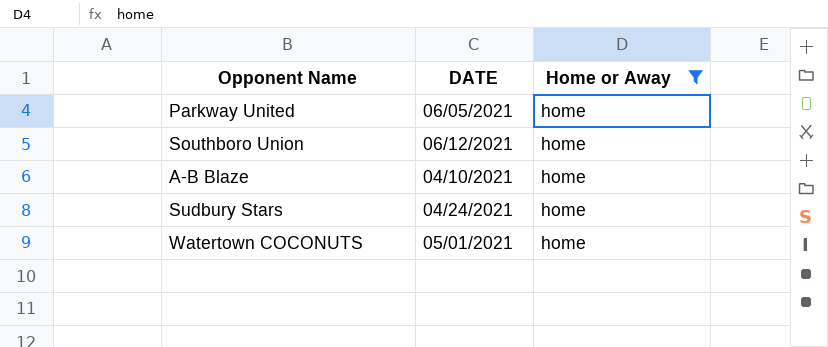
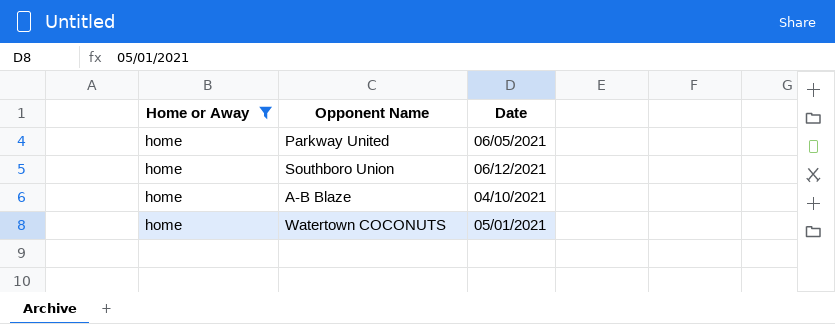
column Home or Away | position: 3 -> 1
column name: DATE -> Date
row Sudbury Stars: 04/24/2021 | home -> none

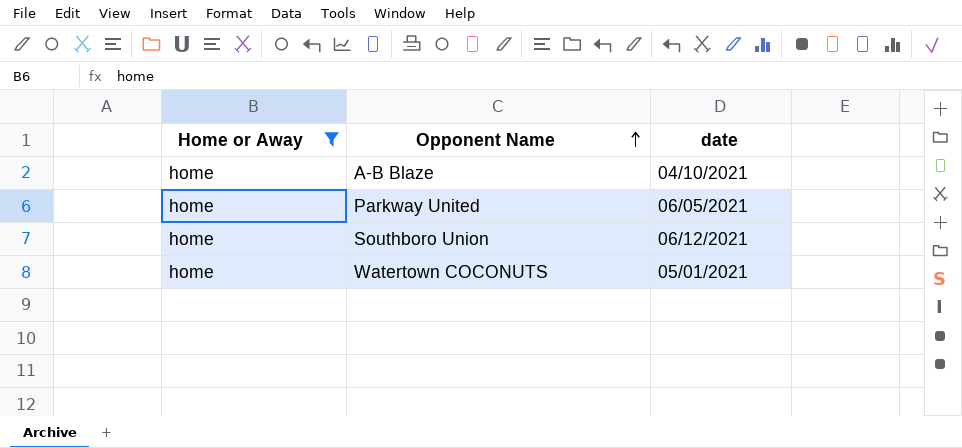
row order: none -> Opponent Name ascending
column name: Date -> date

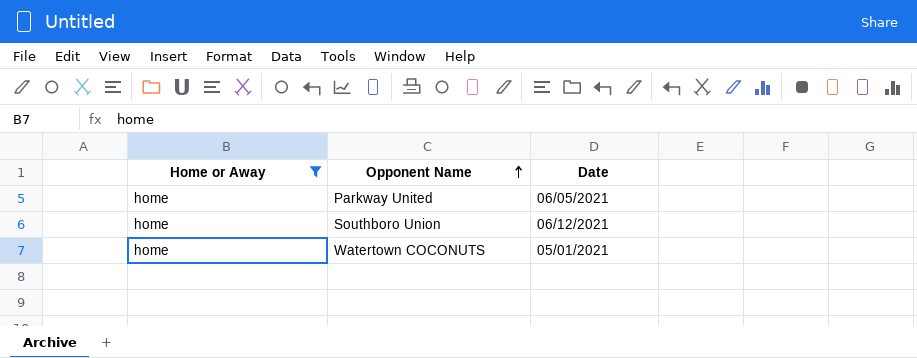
column name: date -> Date
row A-B Blaze: home | 04/10/2021 -> none

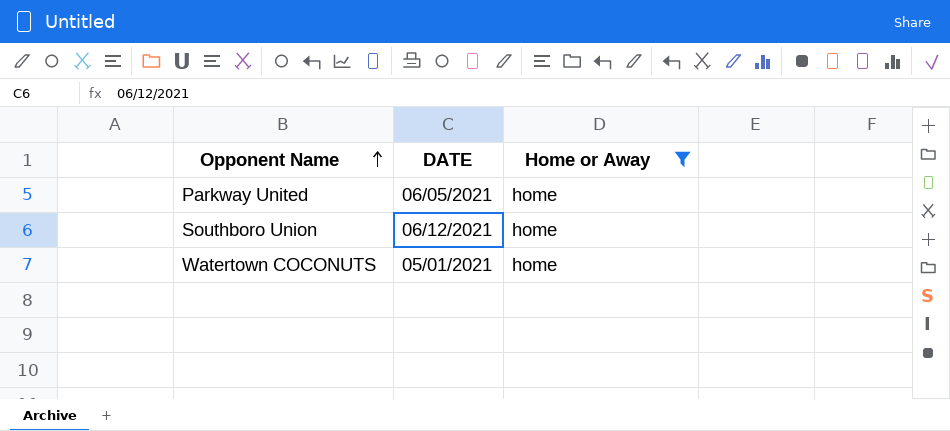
column name: Date -> DATE
column Home or Away | position: 1 -> 3

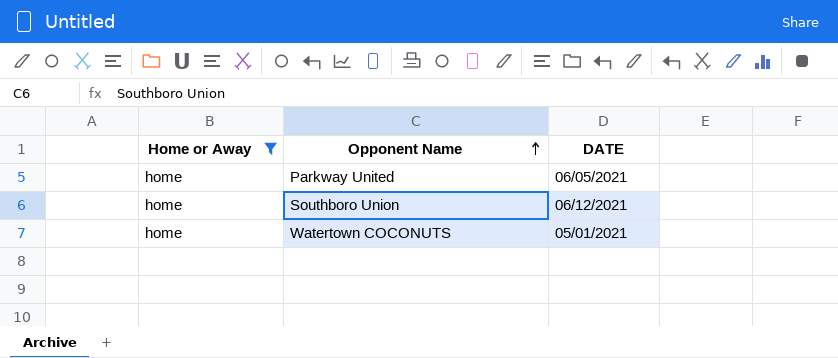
column Home or Away | position: 3 -> 1

